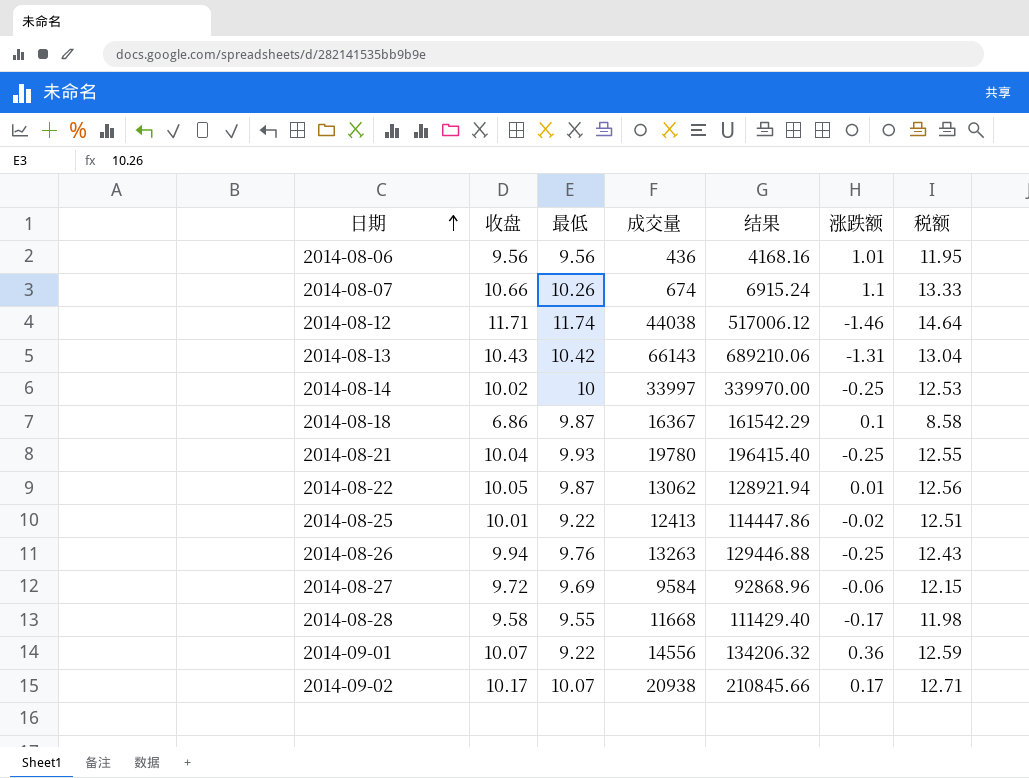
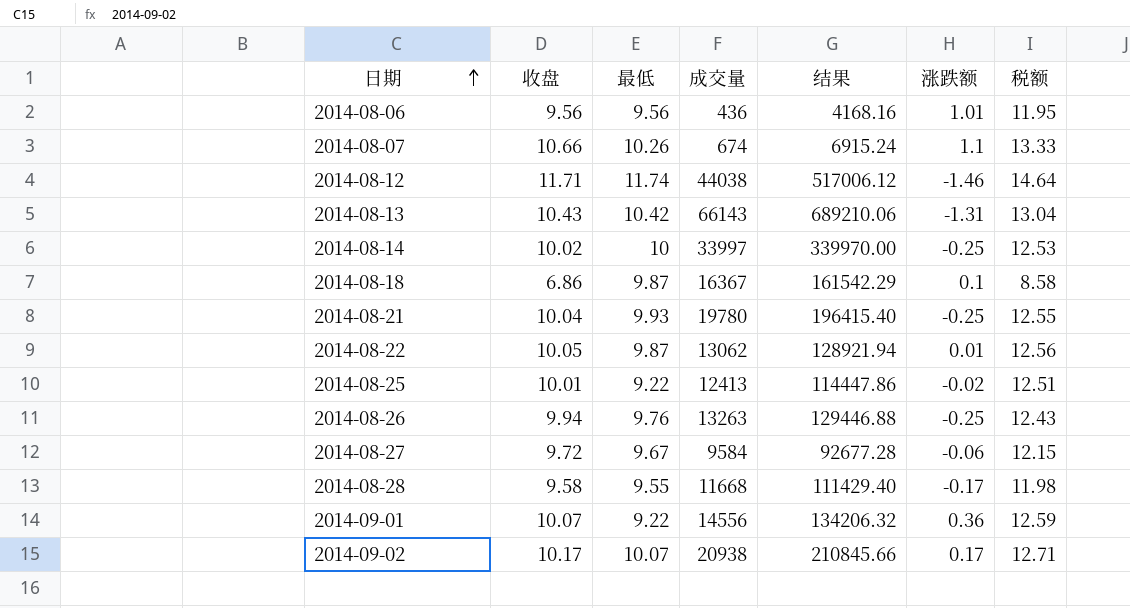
2014-08-27 | 最低: 9.69 -> 9.67
2014-08-27 | 结果: 92868.96 -> 92677.28

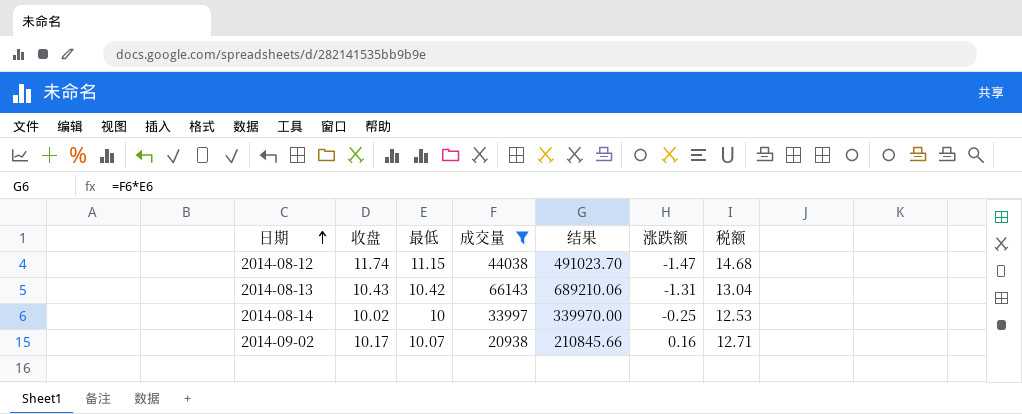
filter: none -> 成交量 >= 20938
2014-08-12 | 收盘: 11.71 -> 11.74
2014-08-12 | 最低: 11.74 -> 11.15
2014-08-12 | 结果: 517006.12 -> 491023.70
2014-08-12 | 涨跌额: -1.46 -> -1.47
2014-08-12 | 税额: 14.64 -> 14.68
2014-09-02 | 涨跌额: 0.17 -> 0.16

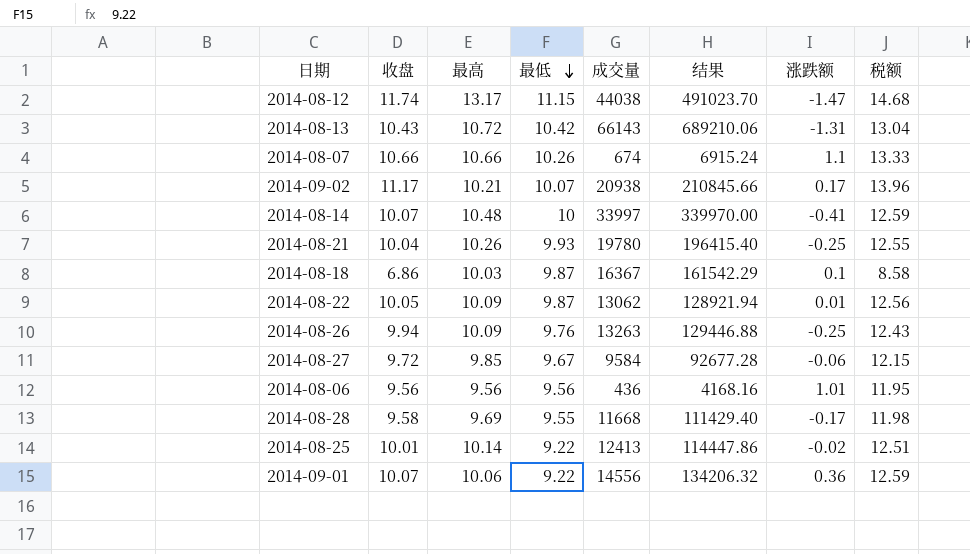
filter: 成交量 >= 20938 -> none
row order: 日期 ascending -> 最低 descending
column 最高 | position: none -> 3
2014-09-02 | 收盘: 10.17 -> 11.17
2014-09-02 | 涨跌额: 0.16 -> 0.17
2014-09-02 | 税额: 12.71 -> 13.96
2014-08-14 | 收盘: 10.02 -> 10.07
2014-08-14 | 涨跌额: -0.25 -> -0.41
2014-08-14 | 税额: 12.53 -> 12.59

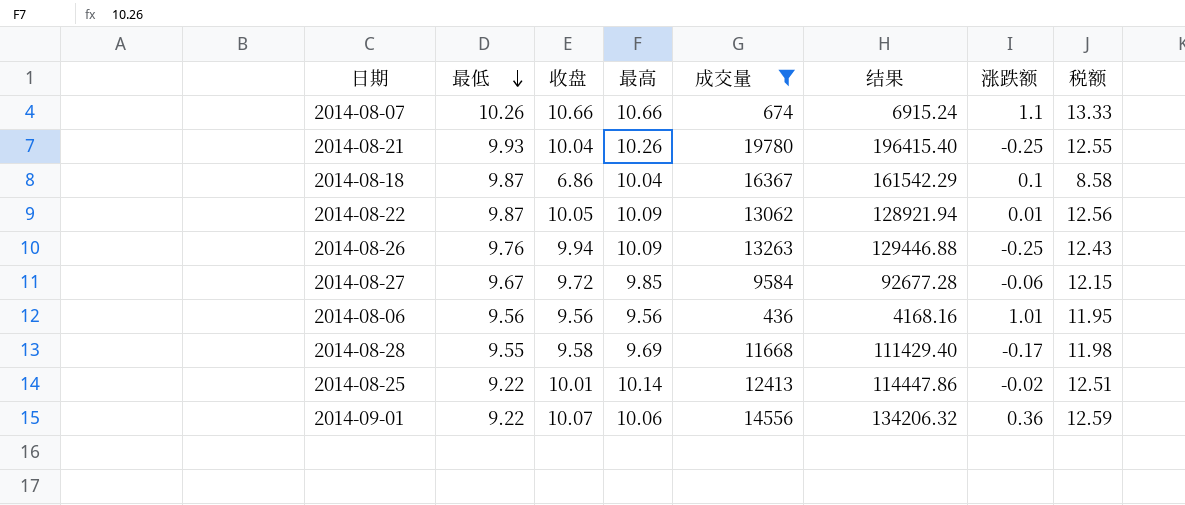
filter: none -> 成交量 <= 19780
column 最低 | position: 4 -> 2
2014-08-18 | 最高: 10.03 -> 10.04

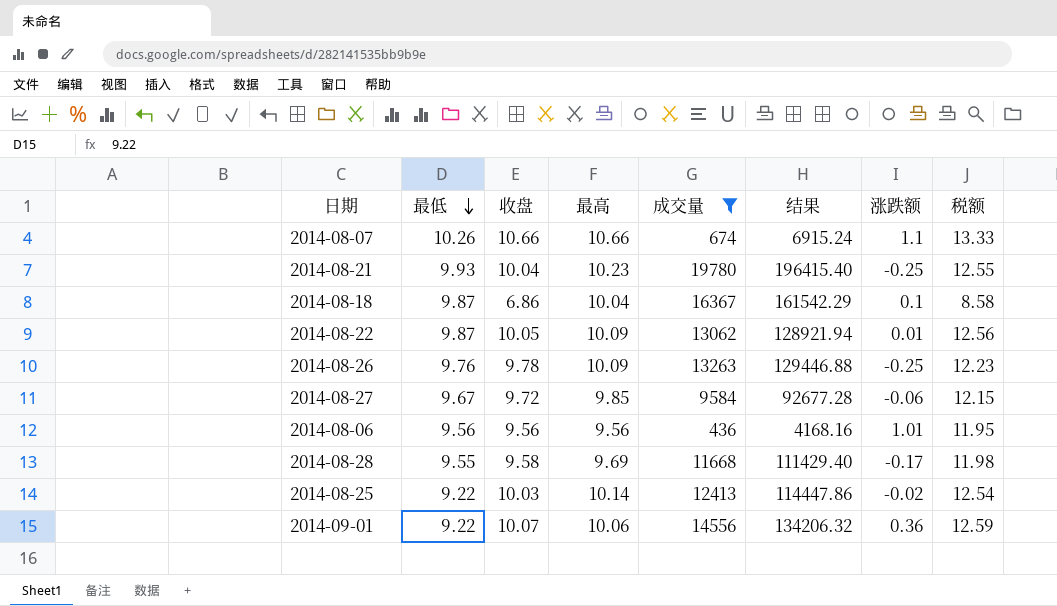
2014-08-21 | 最高: 10.26 -> 10.23
2014-08-26 | 收盘: 9.94 -> 9.78
2014-08-26 | 税额: 12.43 -> 12.23
2014-08-25 | 收盘: 10.01 -> 10.03
2014-08-25 | 税额: 12.51 -> 12.54

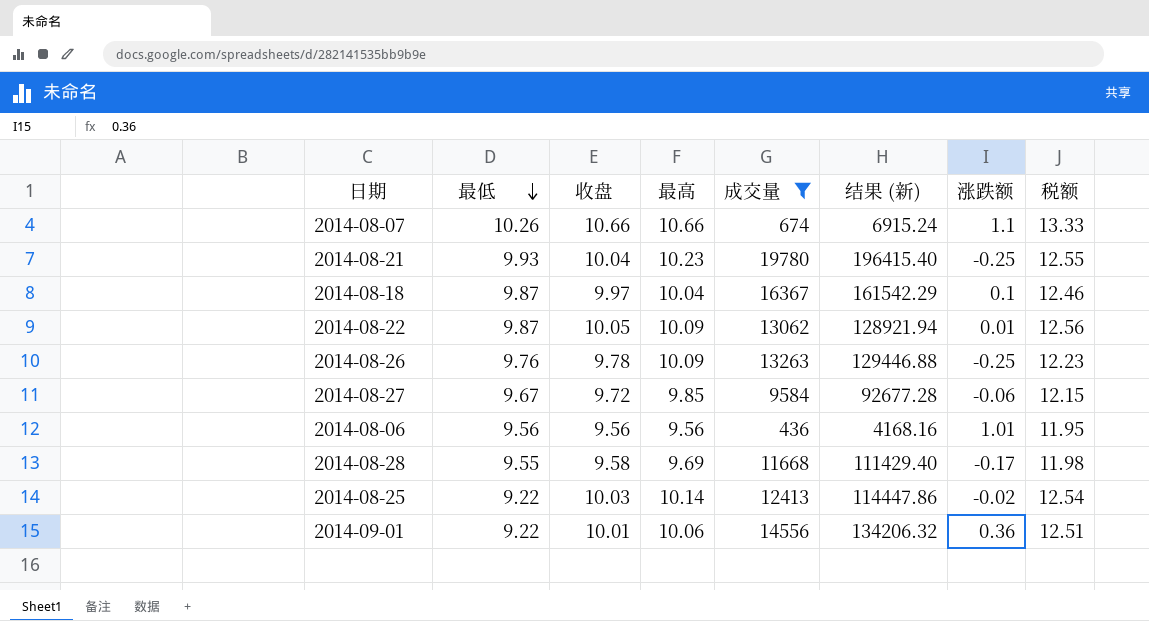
column name: 结果 -> 结果 (新)
2014-08-18 | 收盘: 6.86 -> 9.97
2014-08-18 | 税额: 8.58 -> 12.46
2014-09-01 | 收盘: 10.07 -> 10.01
2014-09-01 | 税额: 12.59 -> 12.51

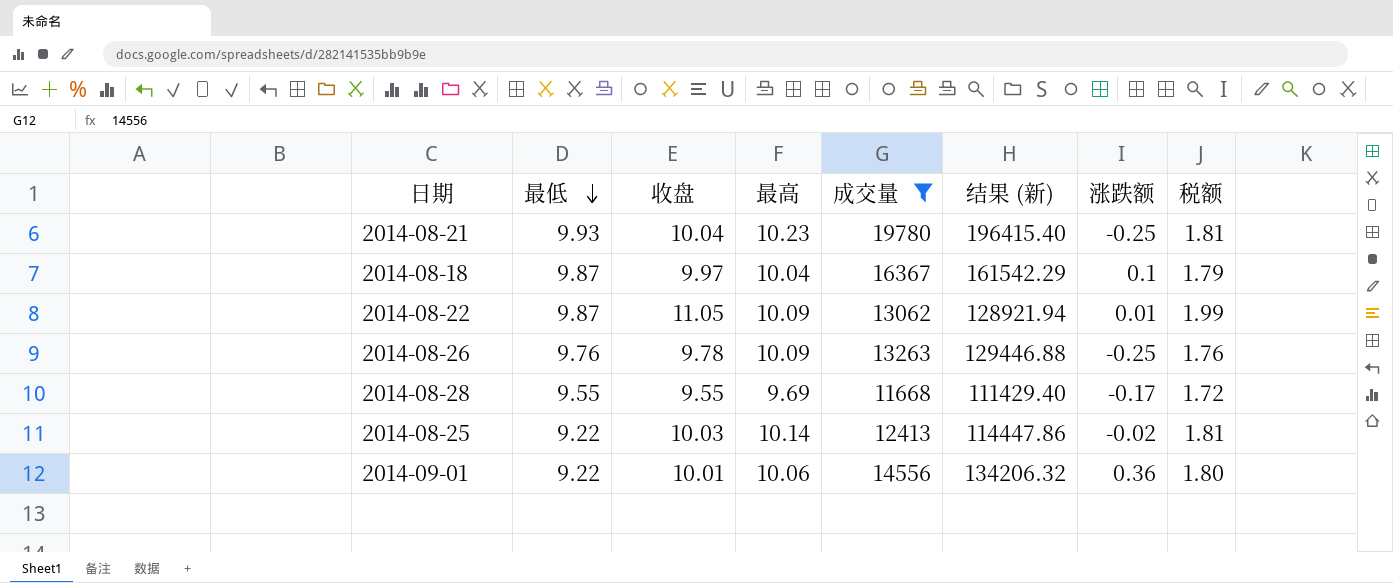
column 税额 | formula: [收盘] * 1.25 -> [收盘] * 0.18
row 2014-08-07: 10.26 | 10.66 | 10.66 | 674 | 6915.24 | 1.1 | 13.33 -> none
row 2014-08-27: 9.67 | 9.72 | 9.85 | 9584 | 92677.28 | -0.06 | 12.15 -> none
row 2014-08-06: 9.56 | 9.56 | 9.56 | 436 | 4168.16 | 1.01 | 11.95 -> none
2014-08-22 | 收盘: 10.05 -> 11.05
2014-08-28 | 收盘: 9.58 -> 9.55

